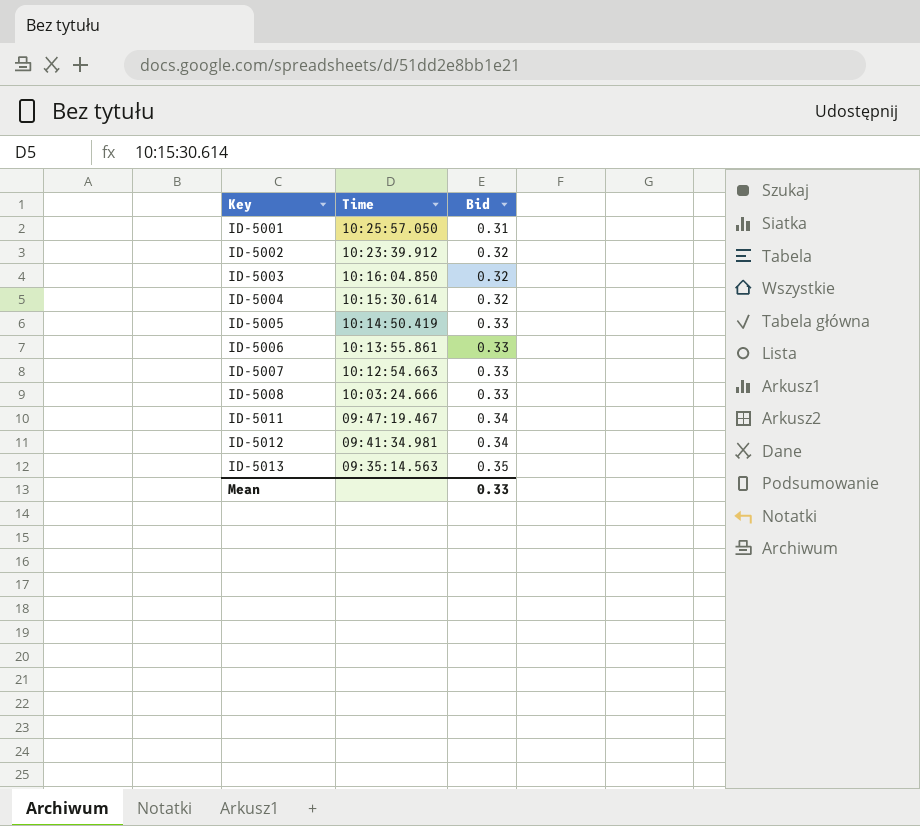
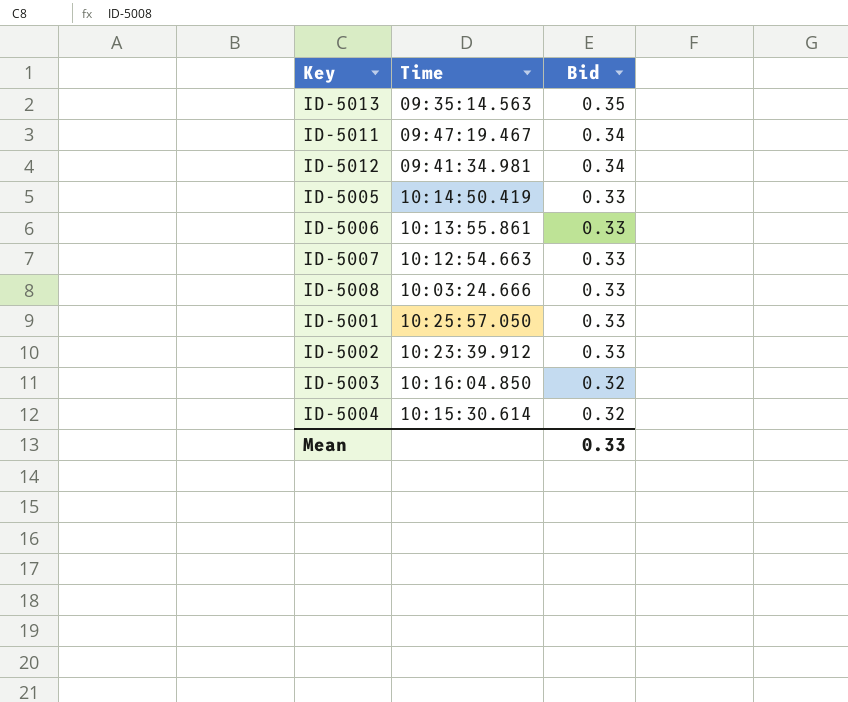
row order: Key ascending -> Bid descending
ID-5001 | Bid: 0.31 -> 0.33
ID-5002 | Bid: 0.32 -> 0.33

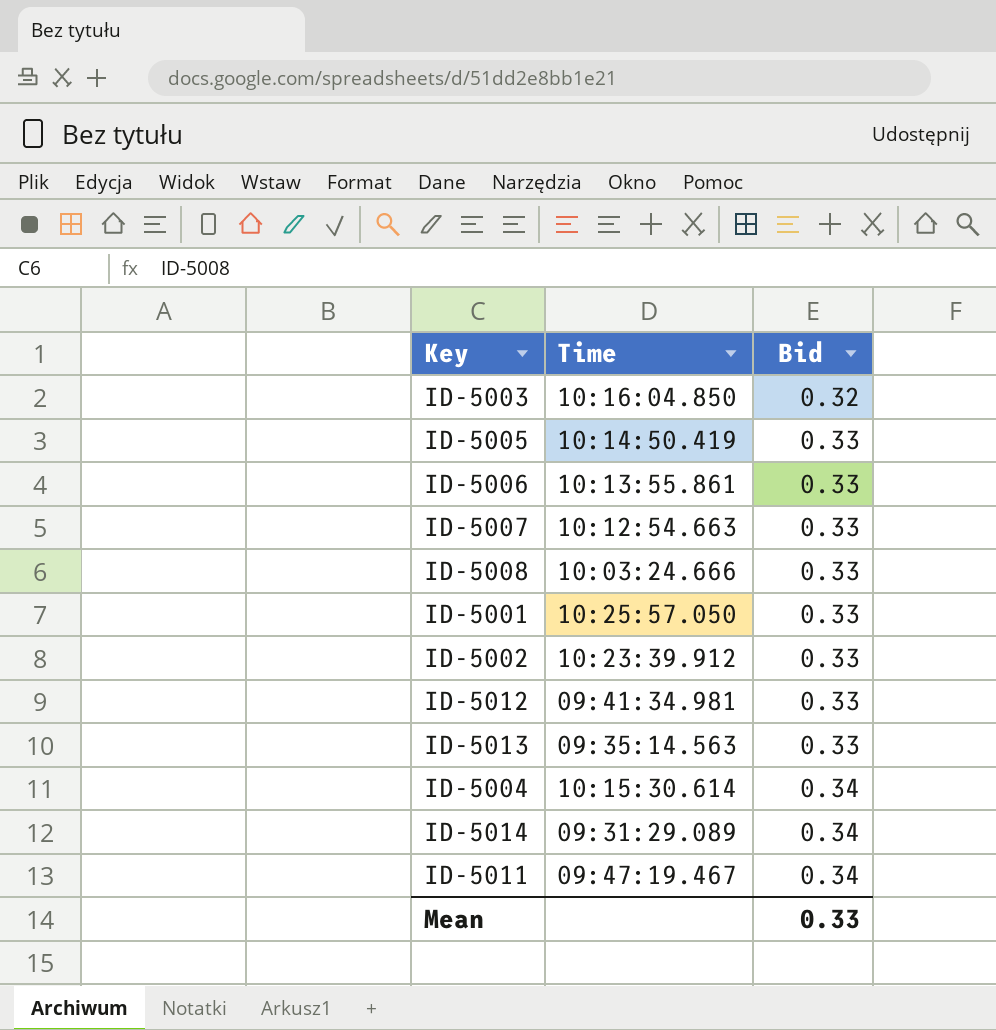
row order: Bid descending -> Bid ascending
ID-5012 | Bid: 0.34 -> 0.33
ID-5013 | Bid: 0.35 -> 0.33
ID-5004 | Bid: 0.32 -> 0.34
row ID-5014: none -> 09:31:29.089 | 0.34

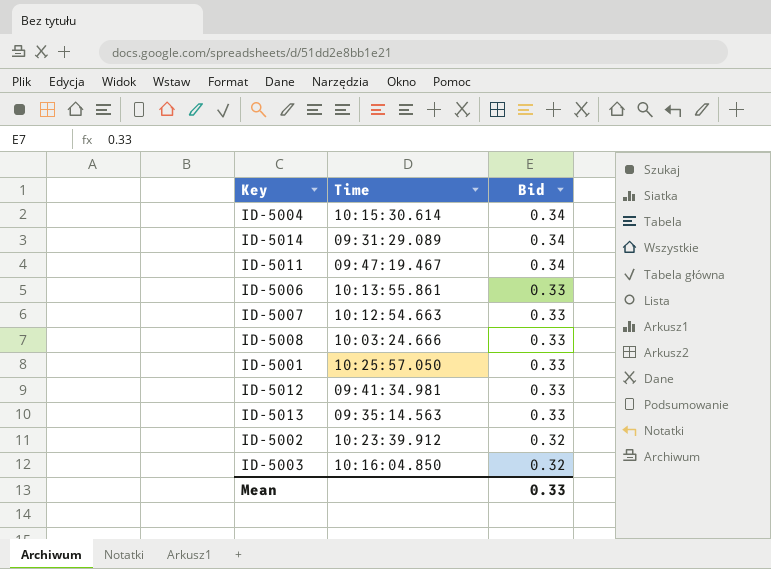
row order: Bid ascending -> Bid descending
row ID-5005: 10:14:50.419 | 0.33 -> none
ID-5002 | Bid: 0.33 -> 0.32

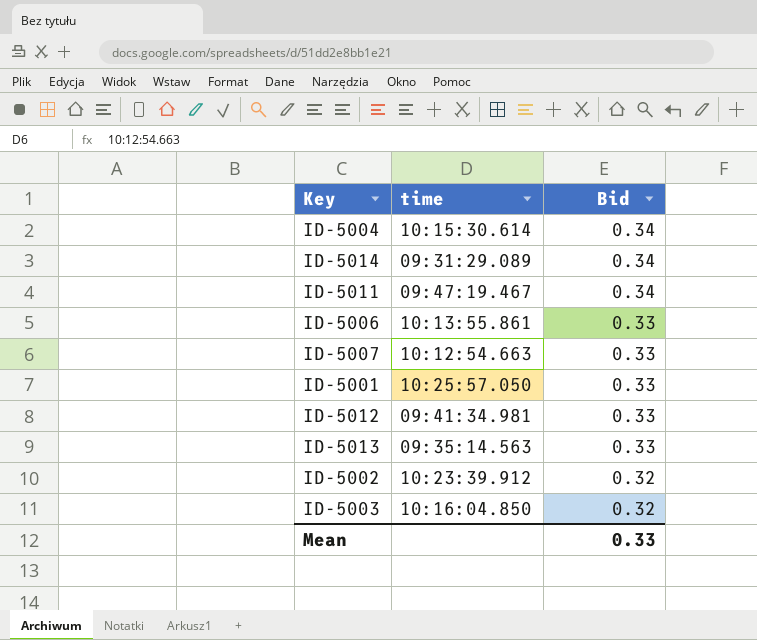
column name: Time -> time
row ID-5008: 10:03:24.666 | 0.33 -> none

